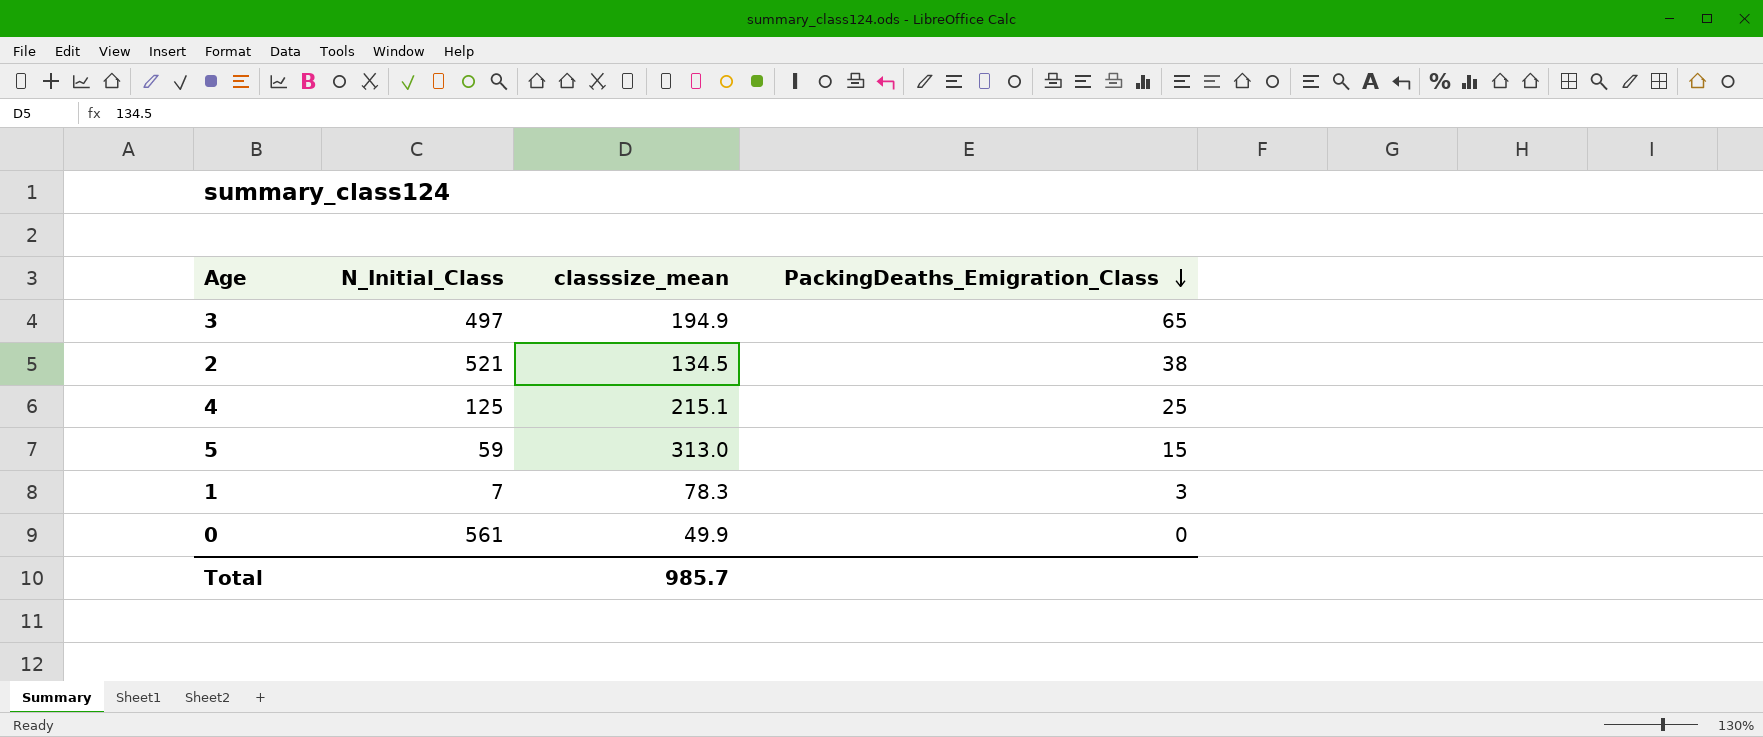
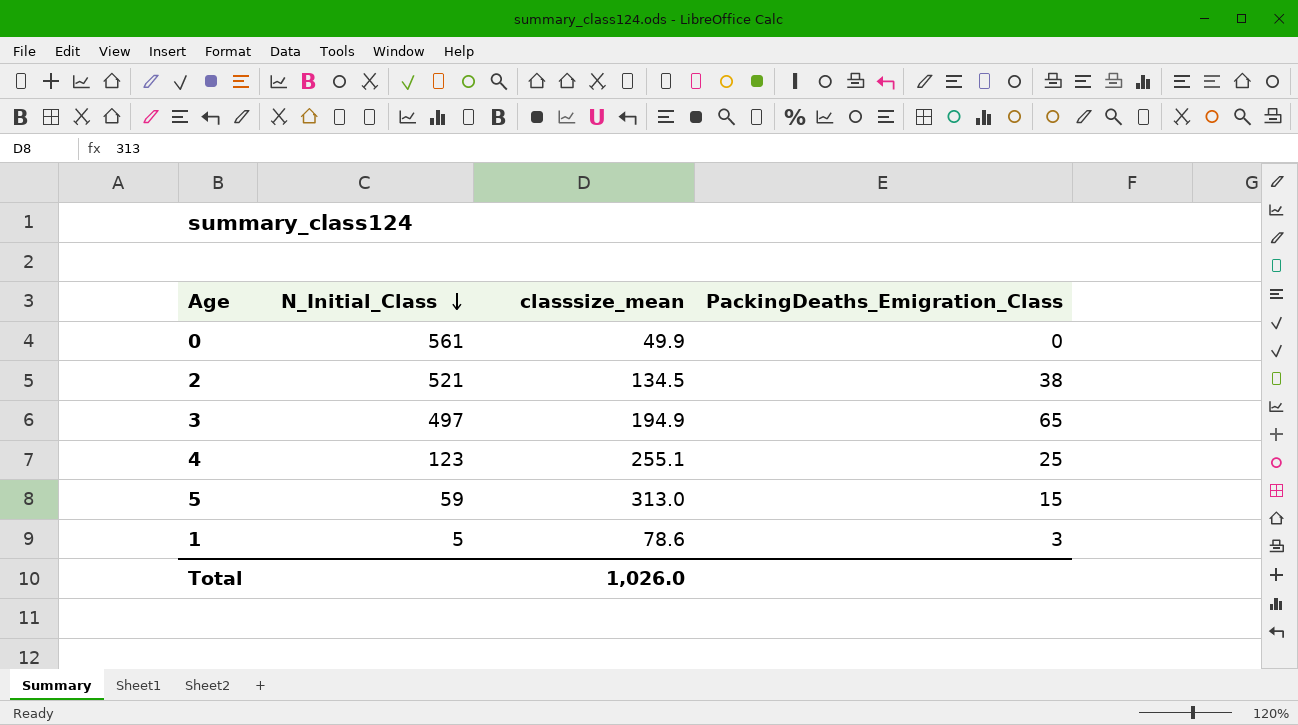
row order: PackingDeaths_Emigration_Class descending -> N_Initial_Class descending
4 | N_Initial_Class: 125 -> 123
4 | classsize_mean: 215.1 -> 255.1
1 | N_Initial_Class: 7 -> 5
1 | classsize_mean: 78.3 -> 78.6
Total | classsize_mean: 985.7 -> 1,026.0

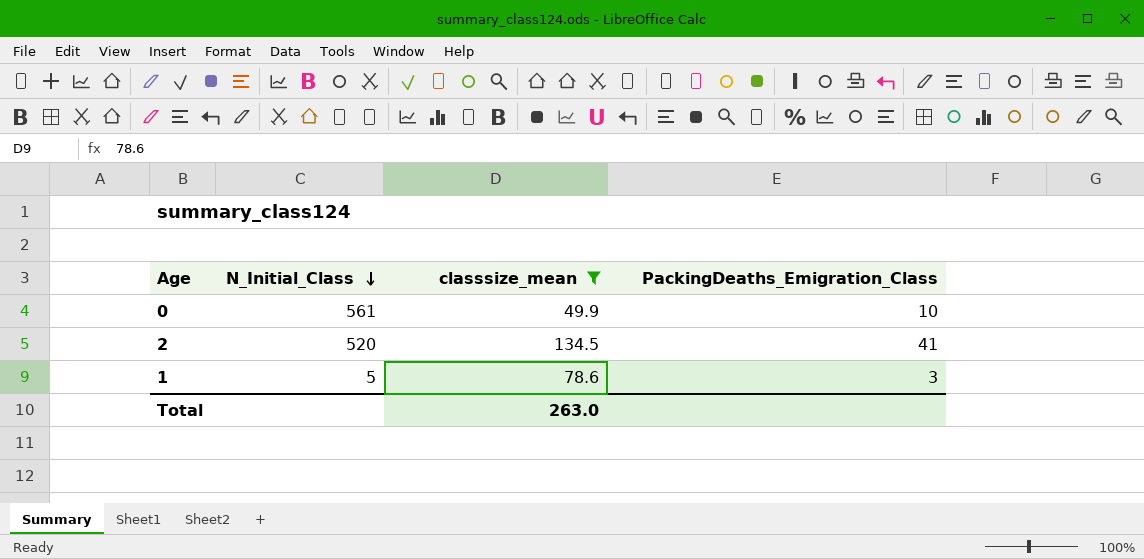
filter: none -> classsize_mean <= 134.5
0 | PackingDeaths_Emigration_Class: 0 -> 10
2 | N_Initial_Class: 521 -> 520
2 | PackingDeaths_Emigration_Class: 38 -> 41
Total | classsize_mean: 1,026.0 -> 263.0

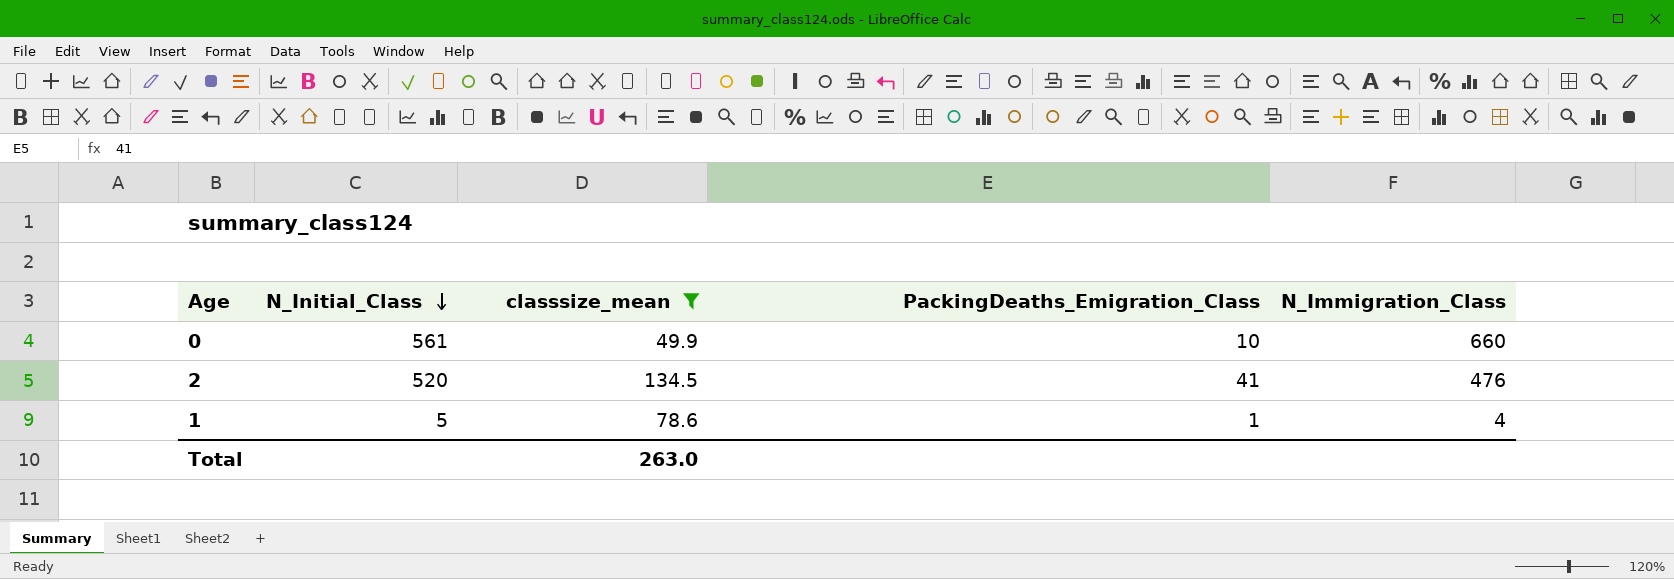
column N_Immigration_Class | position: none -> 5
1 | PackingDeaths_Emigration_Class: 3 -> 1

